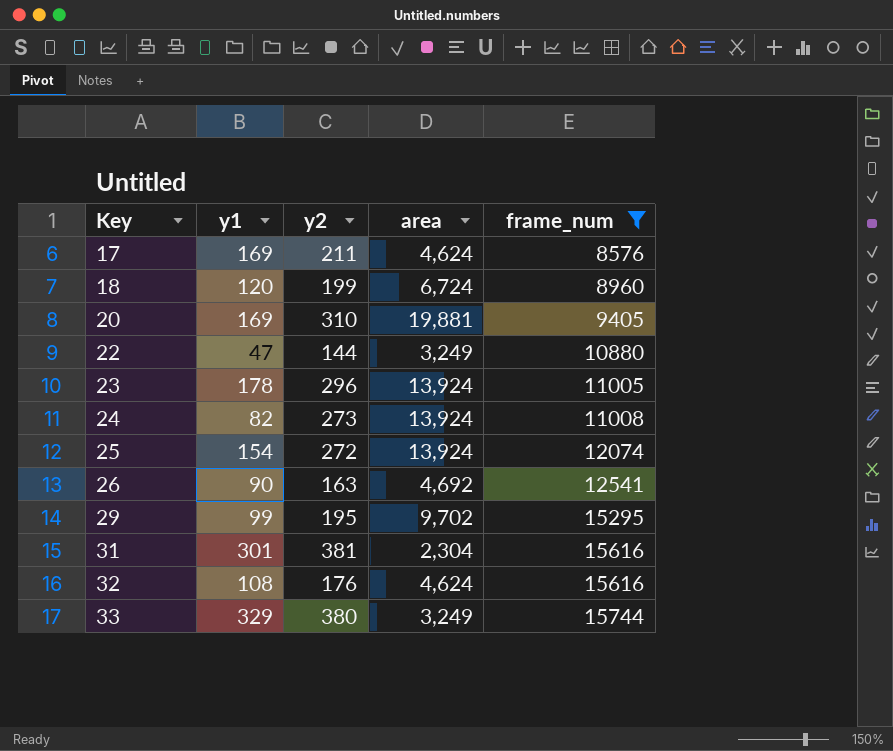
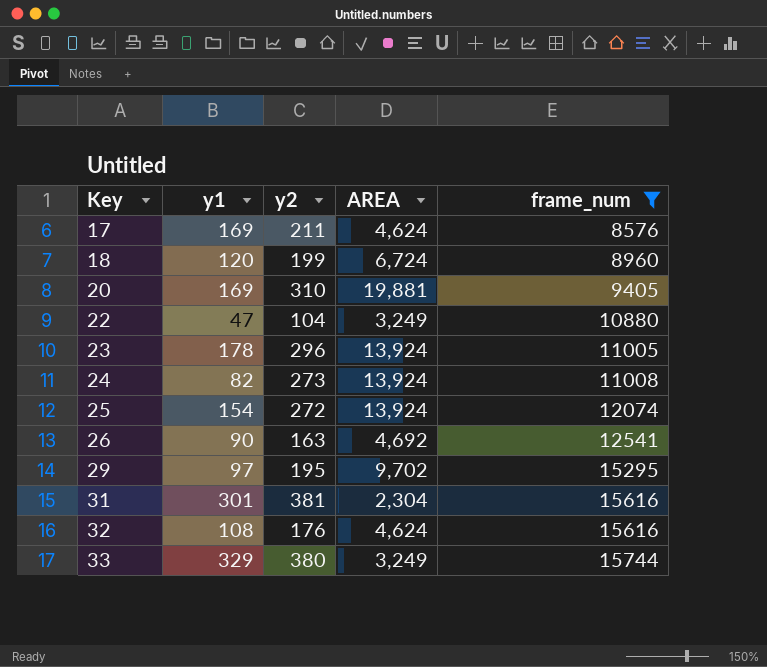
column name: area -> AREA
22 | y2: 144 -> 104
29 | y1: 99 -> 97

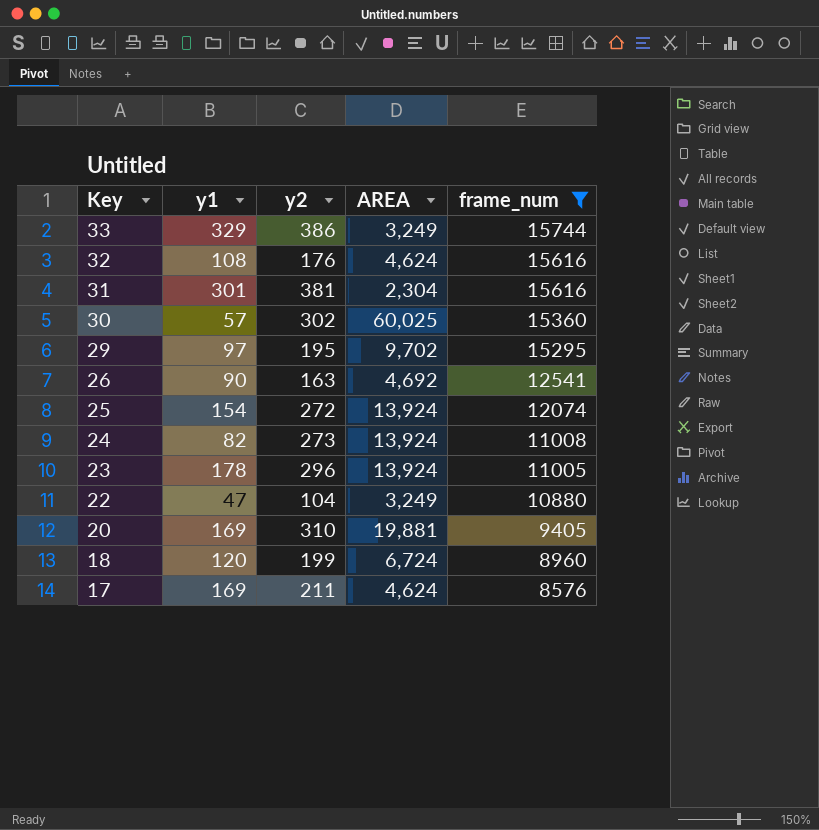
row order: Key ascending -> Key descending
33 | y2: 380 -> 386
row 30: none -> 57 | 302 | 60,025 | 15360

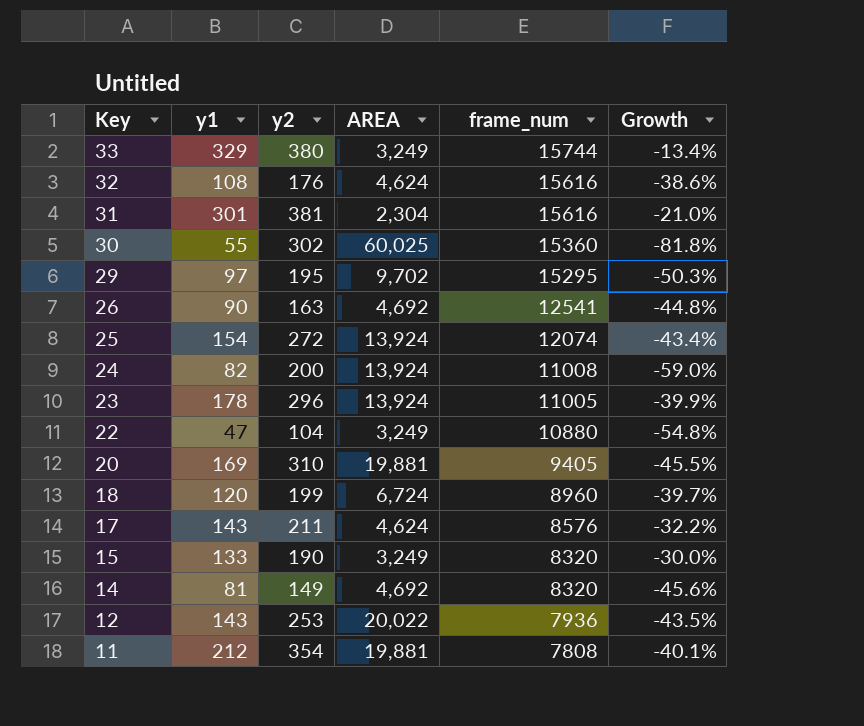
filter: frame_num >= 8576 -> none
column Growth | formula: none -> ([y1] - [y2]) / [y2]
33 | y2: 386 -> 380
30 | y1: 57 -> 55
24 | y2: 273 -> 200
17 | y1: 169 -> 143

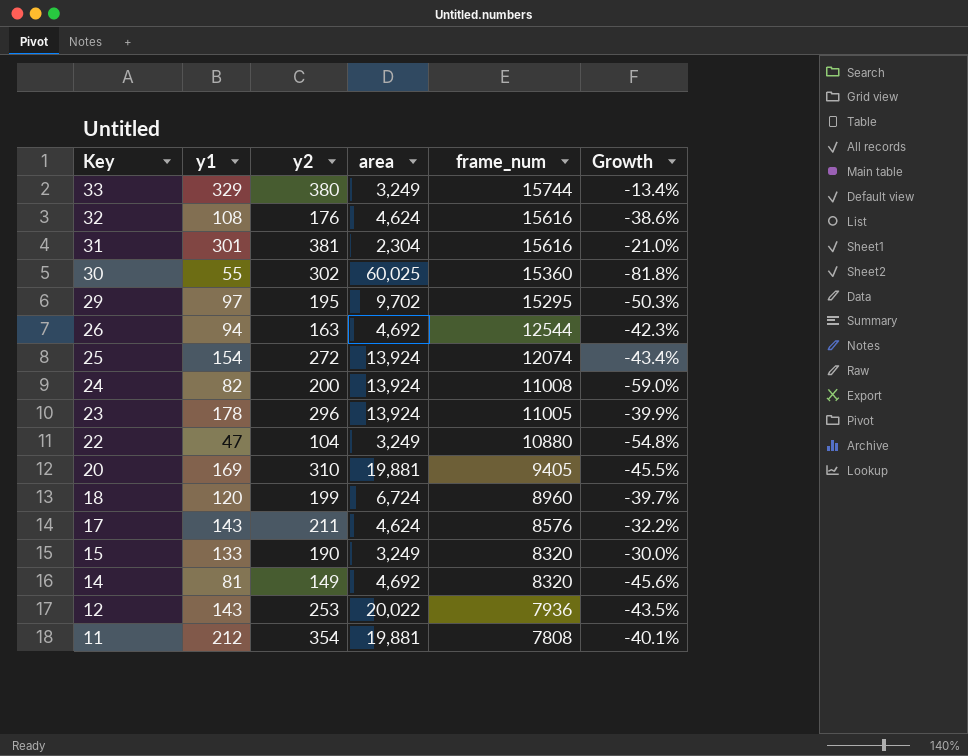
column name: AREA -> area
26 | y1: 90 -> 94
26 | frame_num: 12541 -> 12544
26 | Growth: -44.8% -> -42.3%

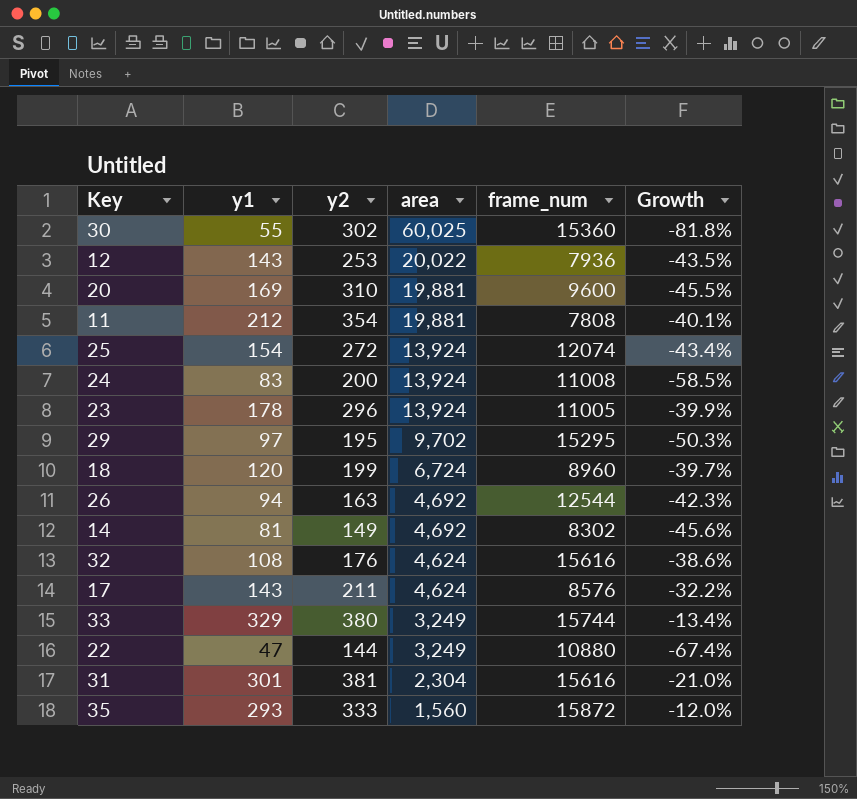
row order: Key descending -> area descending
row 15: 133 | 190 | 3,249 | 8320 | -30.0% -> none
20 | frame_num: 9405 -> 9600
24 | y1: 82 -> 83
24 | Growth: -59.0% -> -58.5%
14 | frame_num: 8320 -> 8302
22 | y2: 104 -> 144
22 | Growth: -54.8% -> -67.4%
row 35: none -> 293 | 333 | 1,560 | 15872 | -12.0%

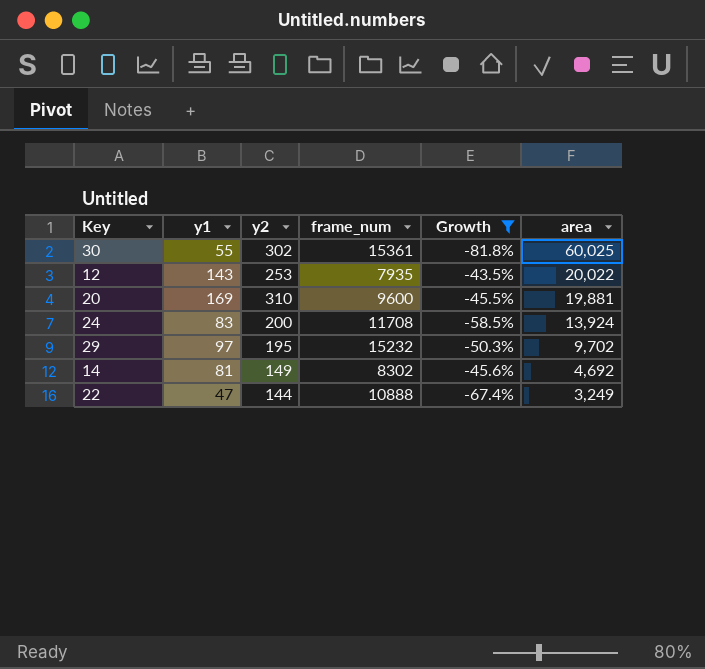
filter: none -> Growth <= -43.5%
column area | position: 4 -> 6
30 | frame_num: 15360 -> 15361
12 | frame_num: 7936 -> 7935
24 | frame_num: 11008 -> 11708
29 | frame_num: 15295 -> 15232
22 | frame_num: 10880 -> 10888

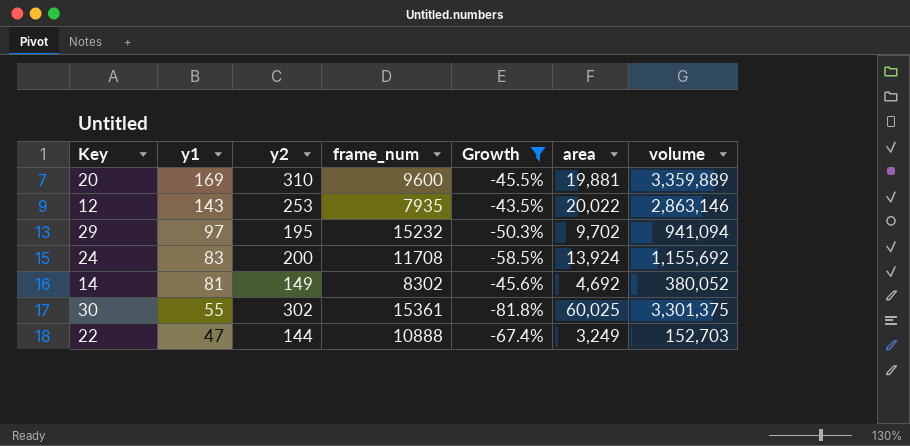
row order: area descending -> y1 descending
column volume | formula: none -> [y1] * [area]

